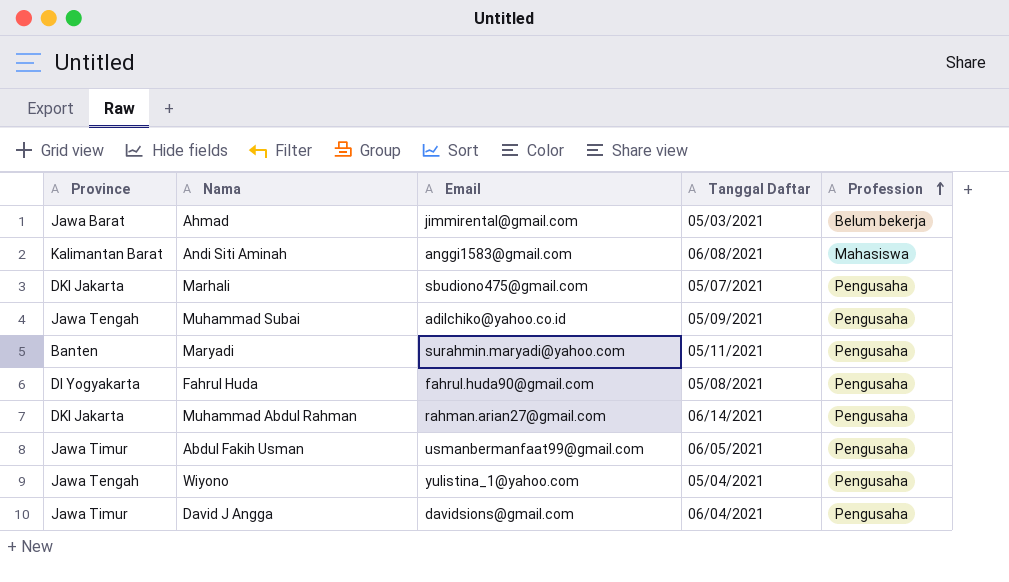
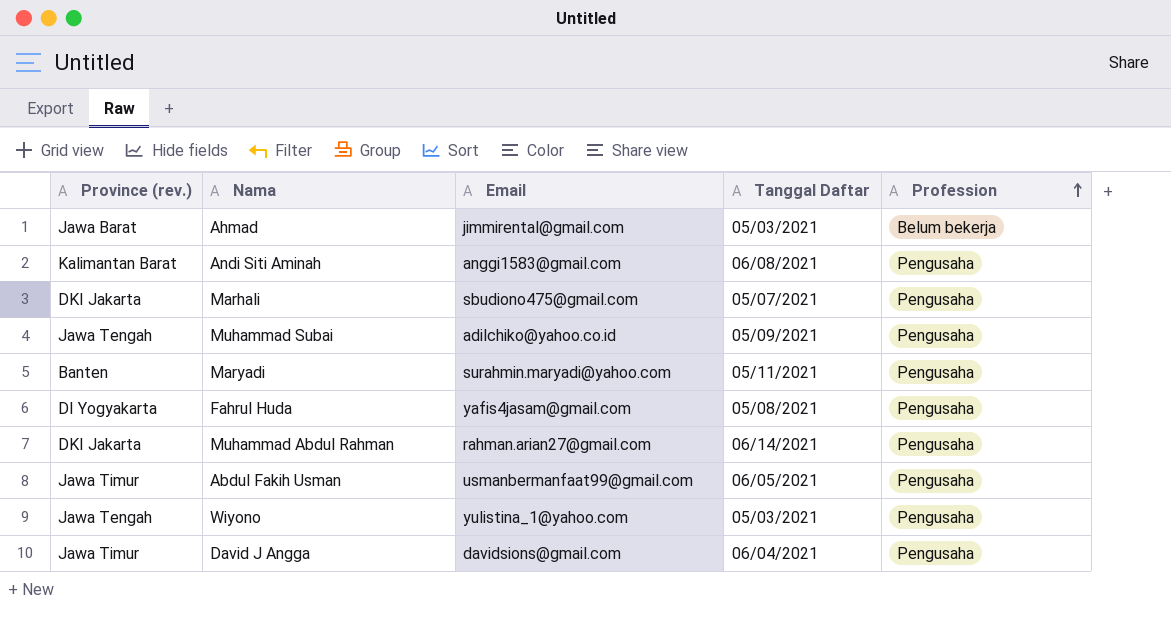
column name: Province -> Province (rev.)
Andi Siti Aminah | Profession: Mahasiswa -> Pengusaha
Fahrul Huda | Email: fahrul.huda90@gmail.com -> yafis4jasam@gmail.com
Wiyono | Tanggal Daftar: 05/04/2021 -> 05/03/2021

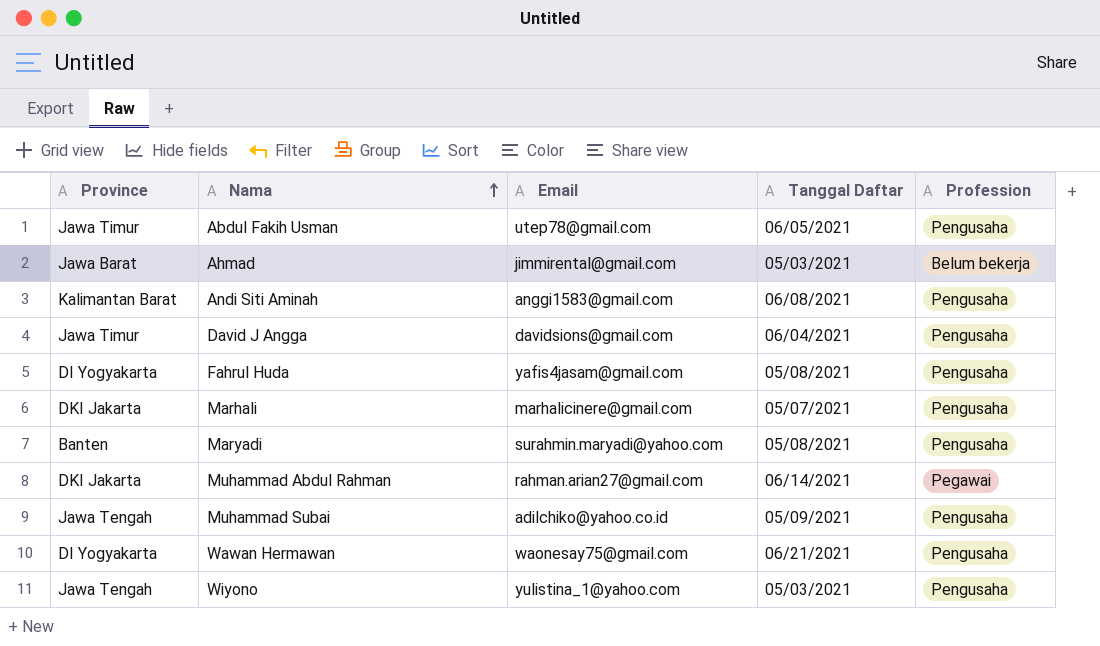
row order: Profession ascending -> Nama ascending
column name: Province (rev.) -> Province
Abdul Fakih Usman | Email: usmanbermanfaat99@gmail.com -> utep78@gmail.com
Marhali | Email: sbudiono475@gmail.com -> marhalicinere@gmail.com
Maryadi | Tanggal Daftar: 05/11/2021 -> 05/08/2021
Muhammad Abdul Rahman | Profession: Pengusaha -> Pegawai
row Wawan Hermawan: none -> DI Yogyakarta | waonesay75@gmail.com | 06/21/2021 | Pengusaha

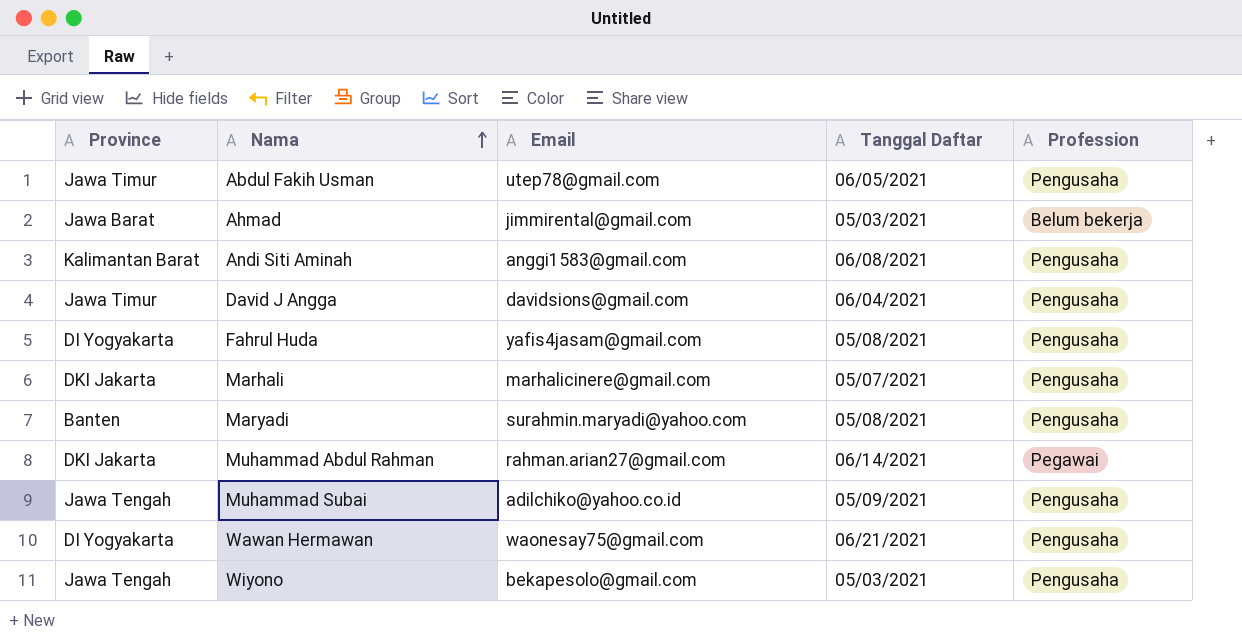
Wiyono | Email: yulistina_1@yahoo.com -> bekapesolo@gmail.com

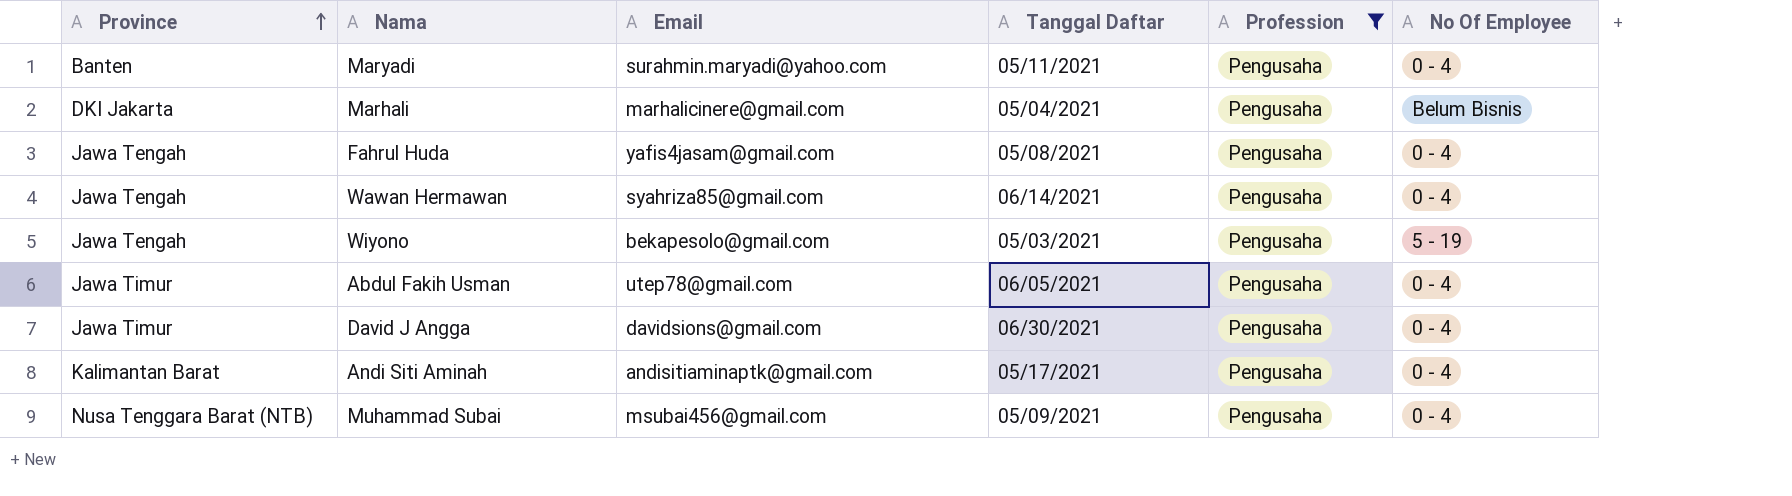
filter: none -> Profession = Pengusaha
row order: Nama ascending -> Province ascending
column No Of Employee | position: none -> 6
Maryadi | Tanggal Daftar: 05/08/2021 -> 05/11/2021
Marhali | Tanggal Daftar: 05/07/2021 -> 05/04/2021
Fahrul Huda | Province: DI Yogyakarta -> Jawa Tengah
Wawan Hermawan | Province: DI Yogyakarta -> Jawa Tengah
Wawan Hermawan | Email: waonesay75@gmail.com -> syahriza85@gmail.com
Wawan Hermawan | Tanggal Daftar: 06/21/2021 -> 06/14/2021
David J Angga | Tanggal Daftar: 06/04/2021 -> 06/30/2021
Andi Siti Aminah | Email: anggi1583@gmail.com -> andisitiaminaptk@gmail.com
Andi Siti Aminah | Tanggal Daftar: 06/08/2021 -> 05/17/2021
Muhammad Subai | Province: Jawa Tengah -> Nusa Tenggara Barat (NTB)
Muhammad Subai | Email: adilchiko@yahoo.co.id -> msubai456@gmail.com

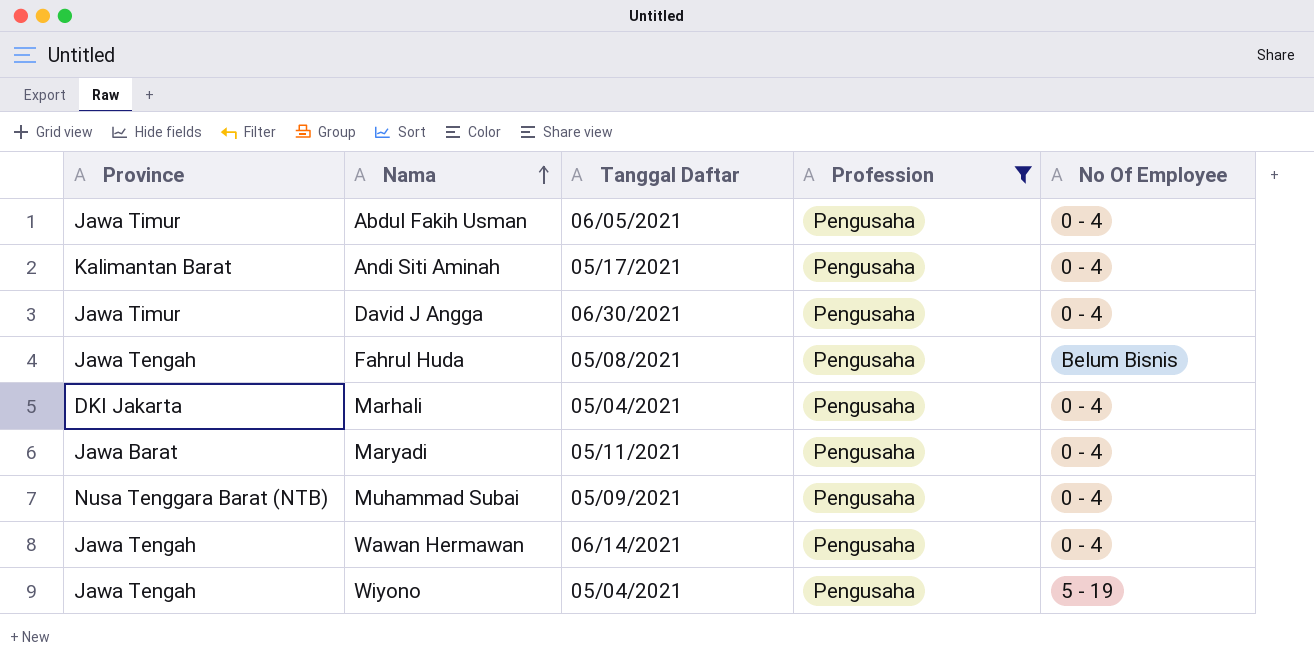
row order: Province ascending -> Nama ascending
column Email | position: 3 -> none
Fahrul Huda | No Of Employee: 0 - 4 -> Belum Bisnis
Marhali | No Of Employee: Belum Bisnis -> 0 - 4
Maryadi | Province: Banten -> Jawa Barat
Wiyono | Tanggal Daftar: 05/03/2021 -> 05/04/2021

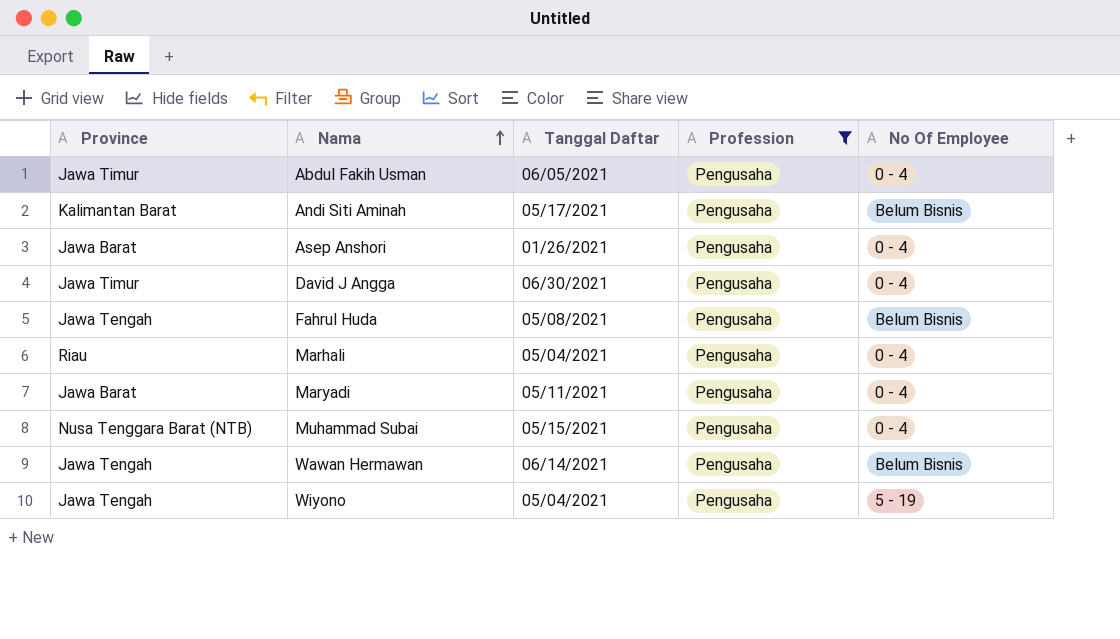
Andi Siti Aminah | No Of Employee: 0 - 4 -> Belum Bisnis
row Asep Anshori: none -> Jawa Barat | 01/26/2021 | Pengusaha | 0 - 4
Marhali | Province: DKI Jakarta -> Riau
Muhammad Subai | Tanggal Daftar: 05/09/2021 -> 05/15/2021
Wawan Hermawan | No Of Employee: 0 - 4 -> Belum Bisnis

